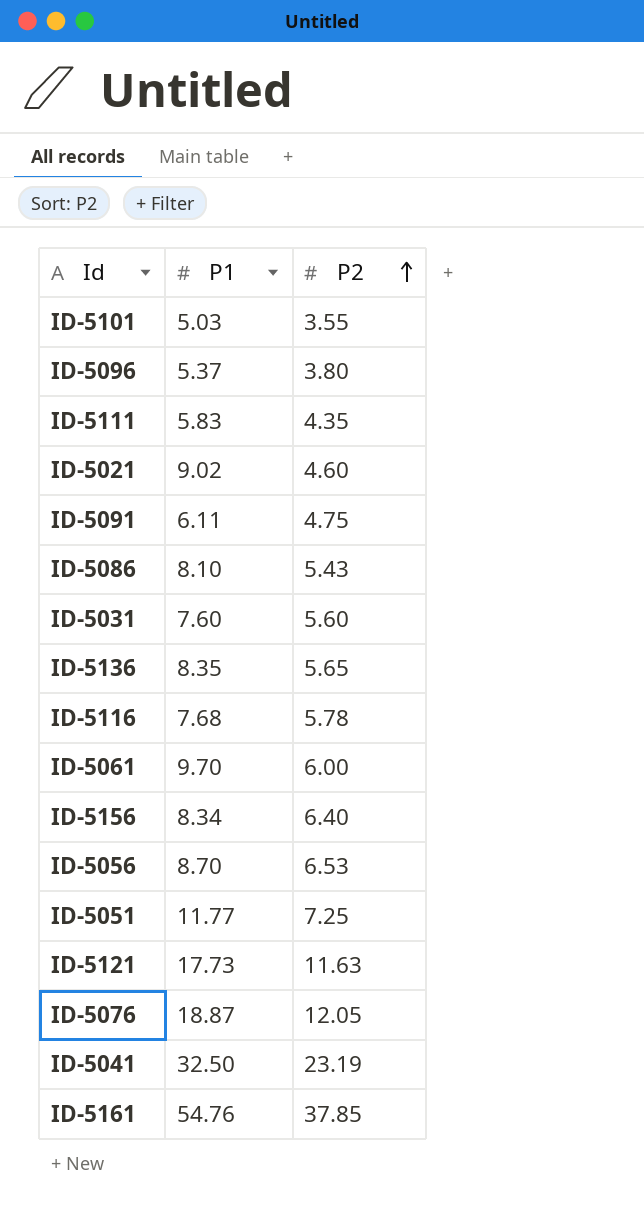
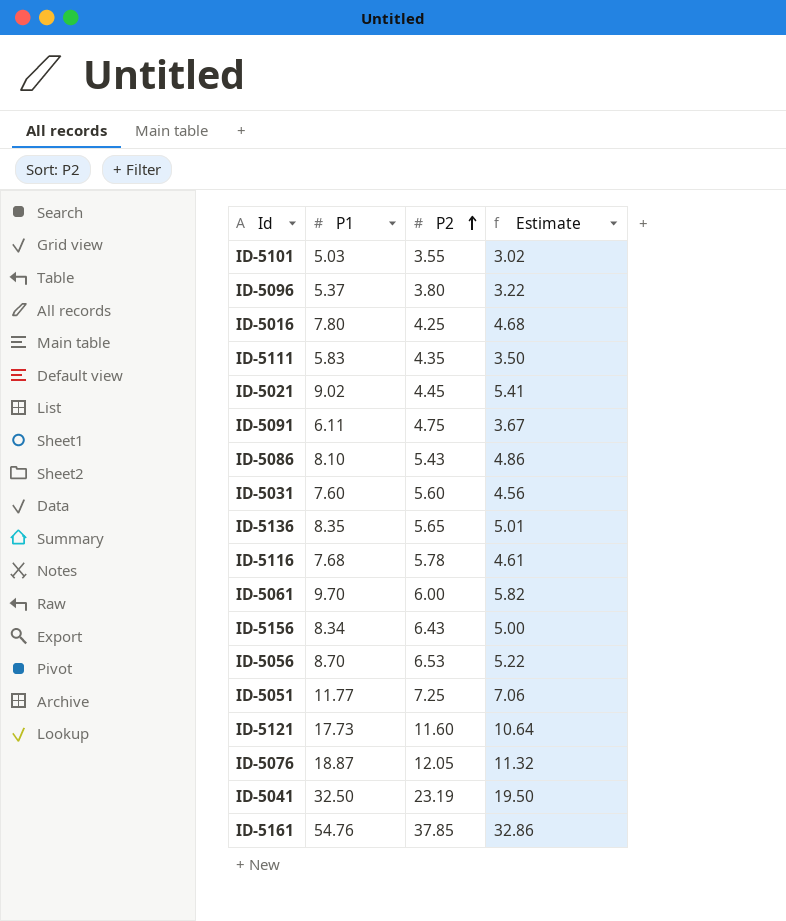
column Estimate | formula: none -> [P1] * 0.6
row ID-5016: none -> 7.80 | 4.25 | 4.68
ID-5021 | P2: 4.60 -> 4.45
ID-5156 | P2: 6.40 -> 6.43
ID-5121 | P2: 11.63 -> 11.60

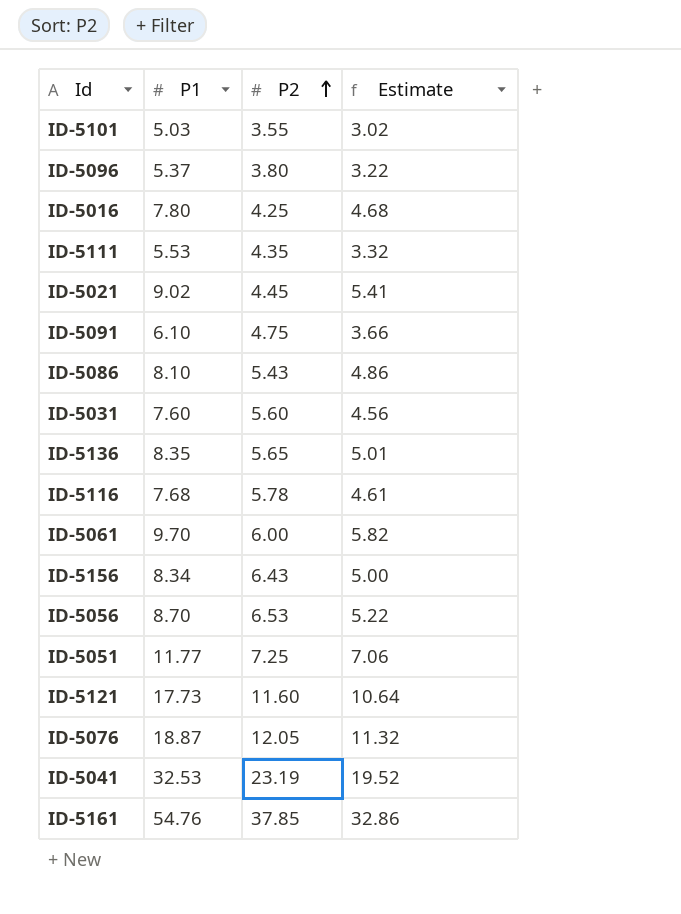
ID-5111 | P1: 5.83 -> 5.53
ID-5111 | Estimate: 3.50 -> 3.32
ID-5091 | P1: 6.11 -> 6.10
ID-5091 | Estimate: 3.67 -> 3.66
ID-5041 | P1: 32.50 -> 32.53
ID-5041 | Estimate: 19.50 -> 19.52

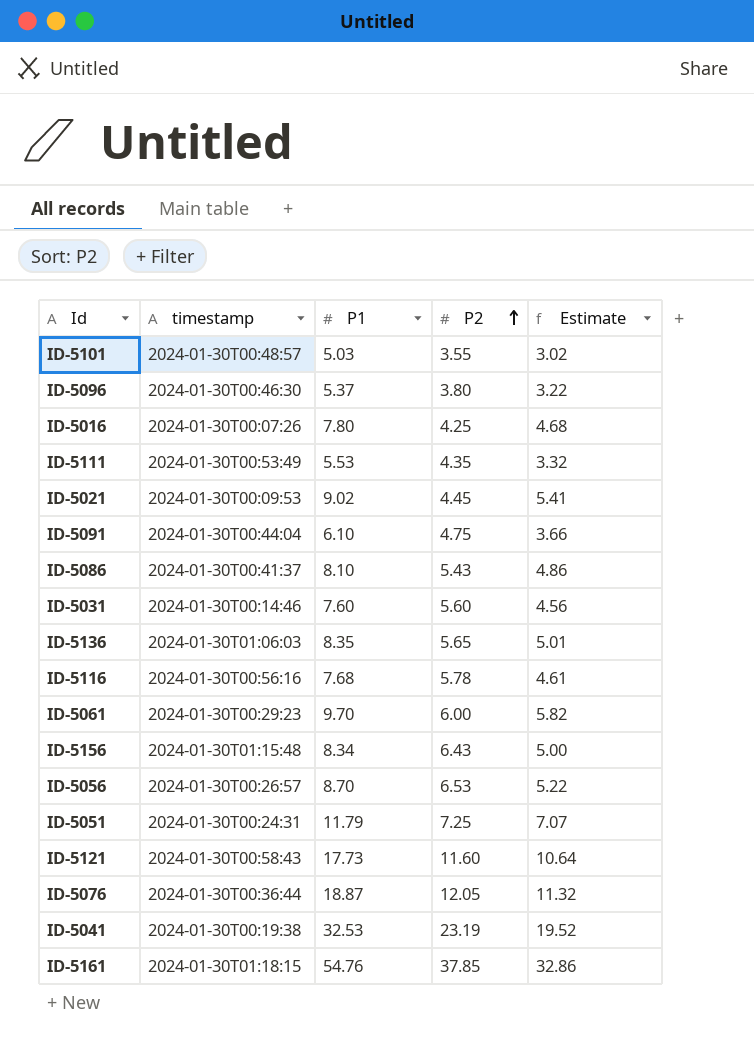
column timestamp | position: none -> 2
ID-5051 | P1: 11.77 -> 11.79
ID-5051 | Estimate: 7.06 -> 7.07

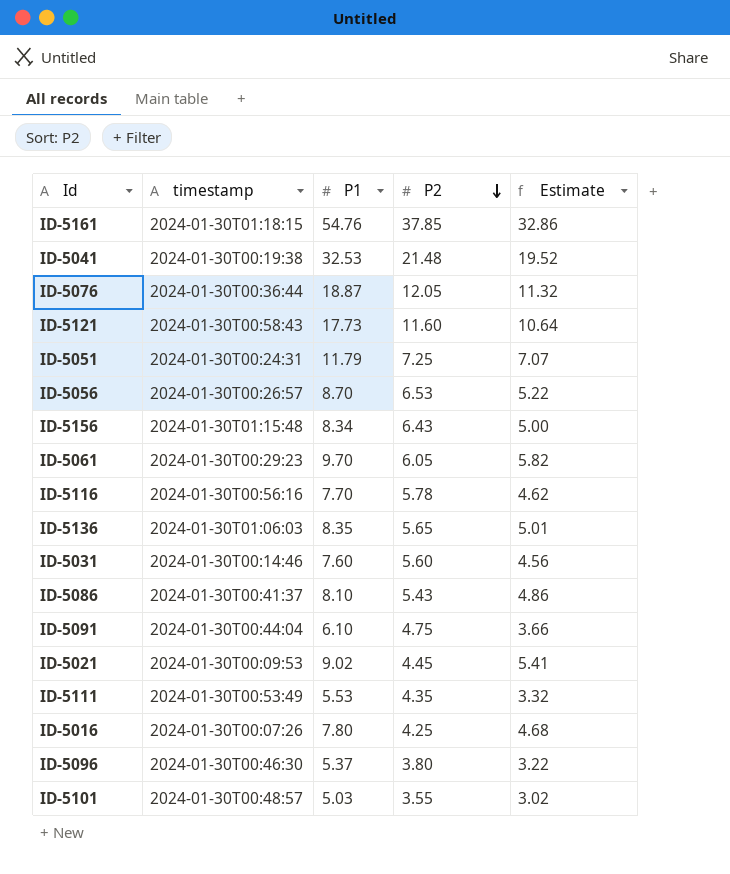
row order: P2 ascending -> P2 descending
ID-5041 | P2: 23.19 -> 21.48
ID-5061 | P2: 6.00 -> 6.05
ID-5116 | P1: 7.68 -> 7.70
ID-5116 | Estimate: 4.61 -> 4.62

